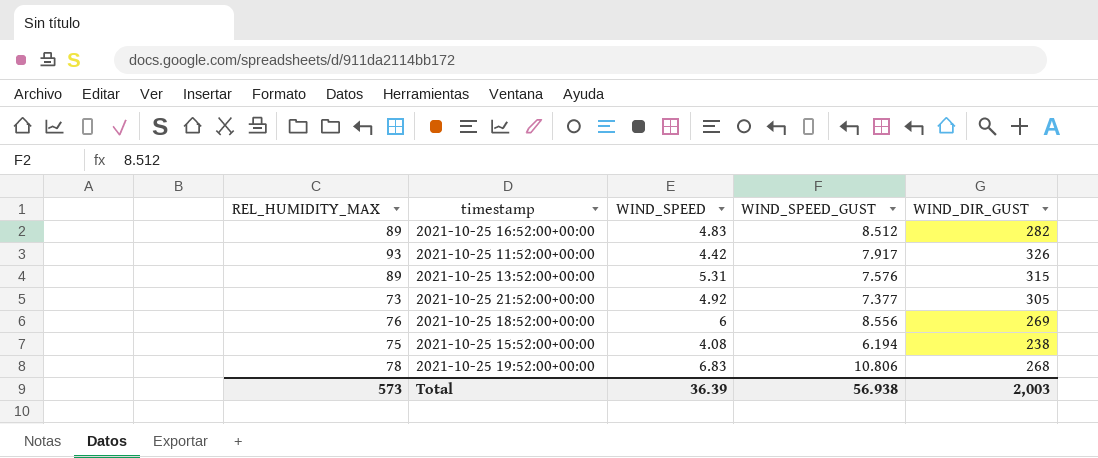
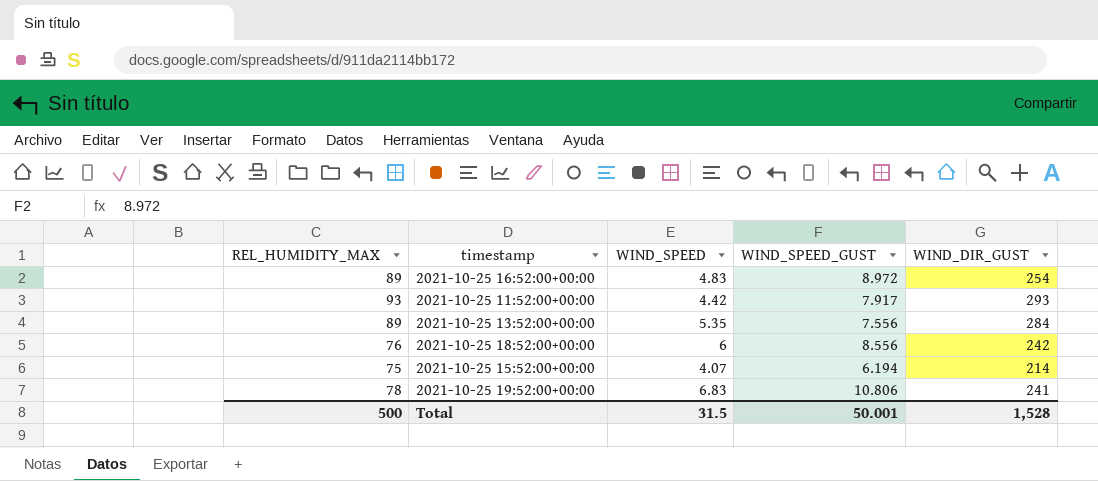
row 2021-10-25 21:52:00+00:00: 73 | 4.92 | 7.377 | 305 -> none
2021-10-25 16:52:00+00:00 | WIND_SPEED_GUST: 8.512 -> 8.972
2021-10-25 16:52:00+00:00 | WIND_DIR_GUST: 282 -> 254
2021-10-25 11:52:00+00:00 | WIND_DIR_GUST: 326 -> 293
2021-10-25 13:52:00+00:00 | WIND_SPEED: 5.31 -> 5.35
2021-10-25 13:52:00+00:00 | WIND_SPEED_GUST: 7.576 -> 7.556
2021-10-25 13:52:00+00:00 | WIND_DIR_GUST: 315 -> 284
2021-10-25 18:52:00+00:00 | WIND_DIR_GUST: 269 -> 242
2021-10-25 15:52:00+00:00 | WIND_SPEED: 4.08 -> 4.07
2021-10-25 15:52:00+00:00 | WIND_DIR_GUST: 238 -> 214
2021-10-25 19:52:00+00:00 | WIND_DIR_GUST: 268 -> 241
Total | REL_HUMIDITY_MAX: 573 -> 500
Total | WIND_SPEED: 36.39 -> 31.5
Total | WIND_SPEED_GUST: 56.938 -> 50.001
Total | WIND_DIR_GUST: 2,003 -> 1,528

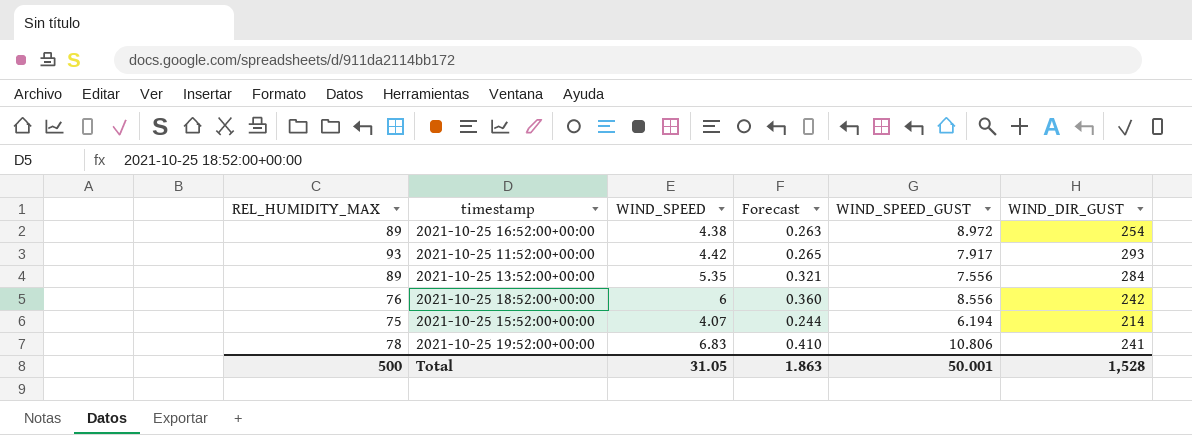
column Forecast | formula: none -> [WIND_SPEED] * 0.06
2021-10-25 16:52:00+00:00 | WIND_SPEED: 4.83 -> 4.38
Total | WIND_SPEED: 31.5 -> 31.05

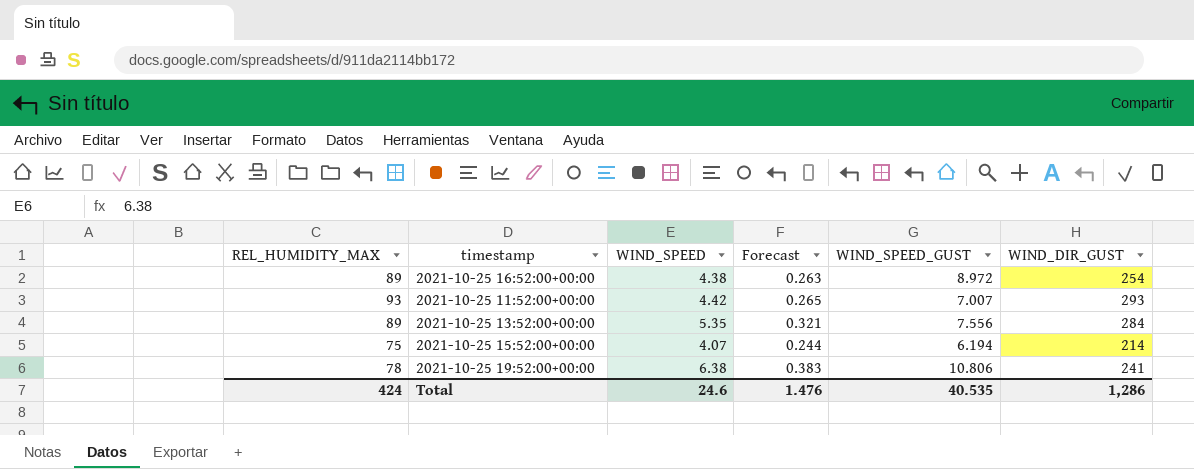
row 2021-10-25 18:52:00+00:00: 76 | 6 | 0.360 | 8.556 | 242 -> none
2021-10-25 11:52:00+00:00 | WIND_SPEED_GUST: 7.917 -> 7.007
2021-10-25 19:52:00+00:00 | WIND_SPEED: 6.83 -> 6.38
2021-10-25 19:52:00+00:00 | Forecast: 0.410 -> 0.383
Total | REL_HUMIDITY_MAX: 500 -> 424
Total | WIND_SPEED: 31.05 -> 24.6
Total | Forecast: 1.863 -> 1.476
Total | WIND_SPEED_GUST: 50.001 -> 40.535
Total | WIND_DIR_GUST: 1,528 -> 1,286

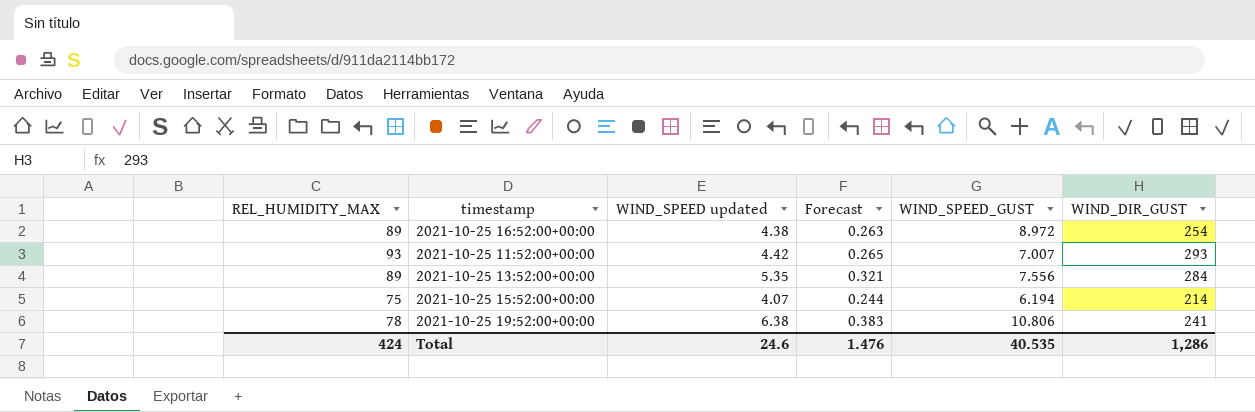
column name: WIND_SPEED -> WIND_SPEED updated

